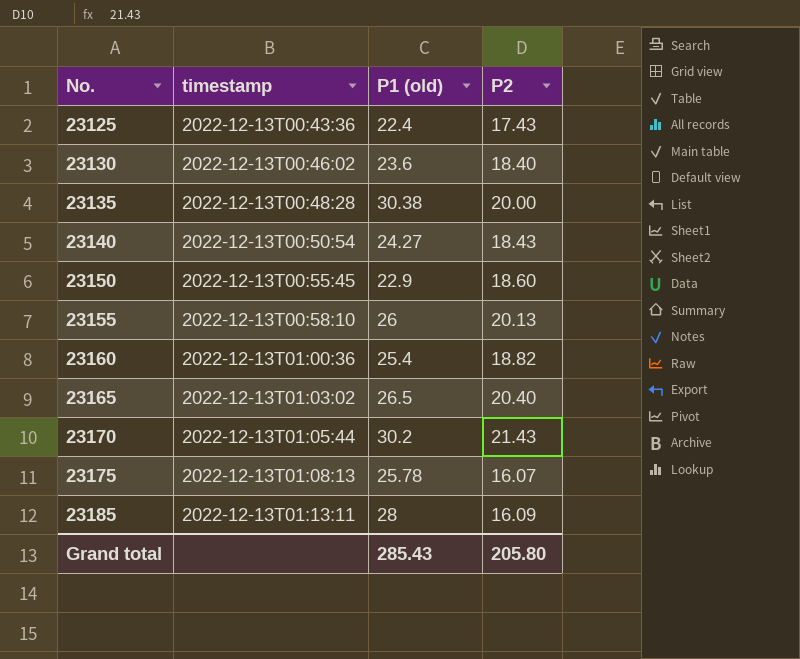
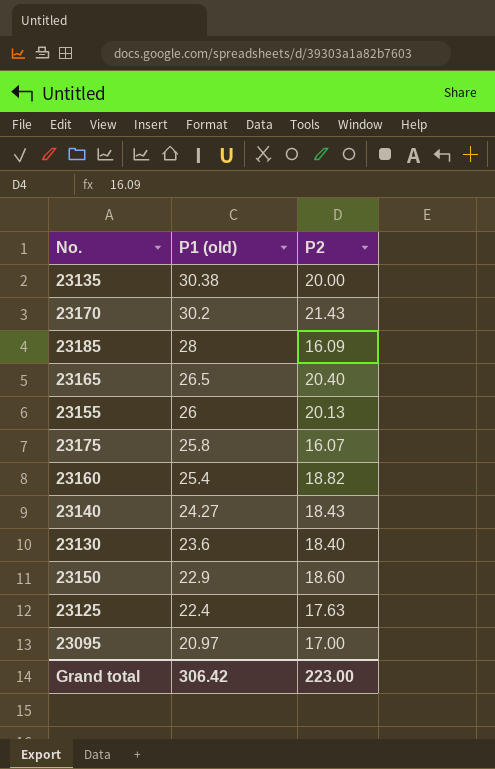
row order: No. ascending -> P1 (old) descending
column timestamp | position: 2 -> none
23175 | P1 (old): 25.78 -> 25.8
23125 | P2: 17.43 -> 17.63
row 23095: none -> 20.97 | 17.00
Grand total | P1 (old): 285.43 -> 306.42
Grand total | P2: 205.80 -> 223.00

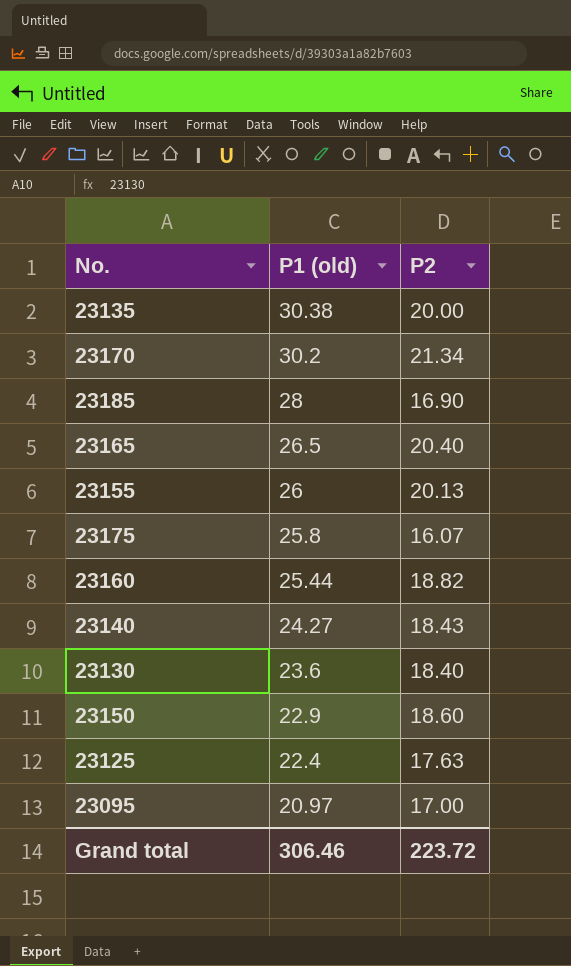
23170 | P2: 21.43 -> 21.34
23185 | P2: 16.09 -> 16.90
23160 | P1 (old): 25.4 -> 25.44
Grand total | P1 (old): 306.42 -> 306.46
Grand total | P2: 223.00 -> 223.72

